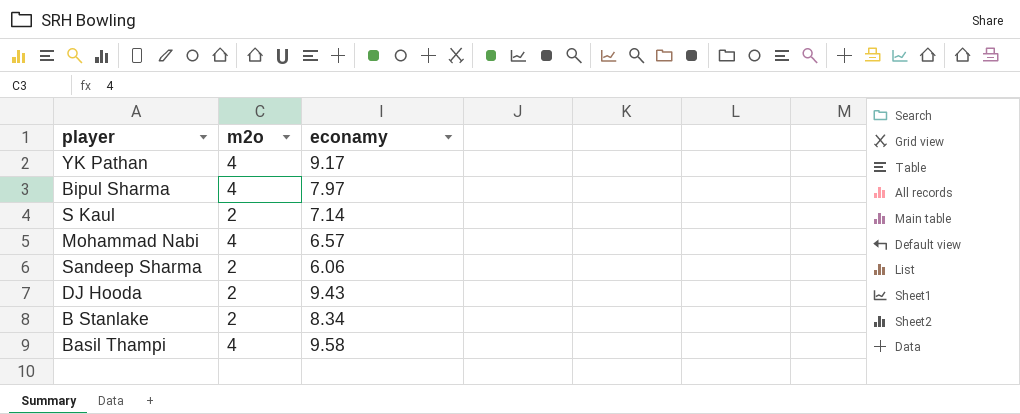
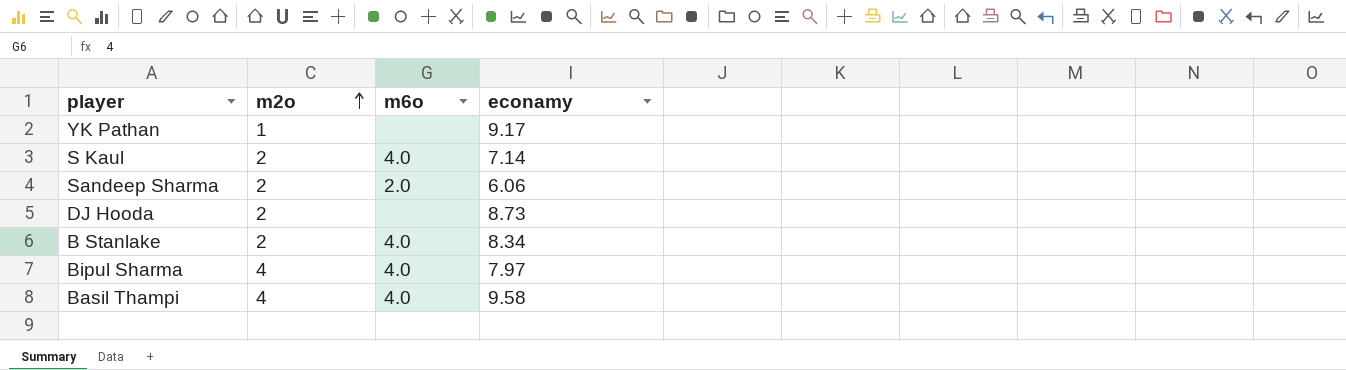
row order: none -> m2o ascending
column m6o | position: none -> 3
row Mohammad Nabi: 4 | 6.57 -> none
YK Pathan | m2o: 4 -> 1
DJ Hooda | econamy: 9.43 -> 8.73

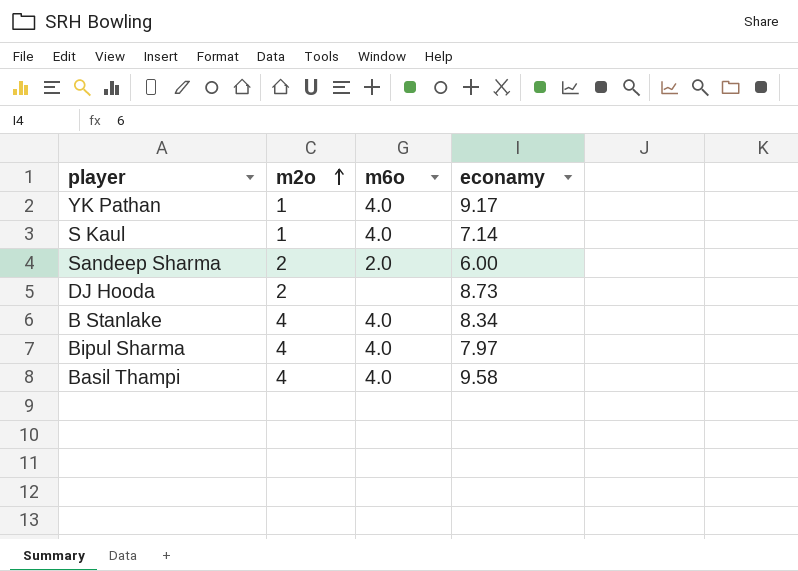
YK Pathan | m6o: none -> 4.0
S Kaul | m2o: 2 -> 1
Sandeep Sharma | econamy: 6.06 -> 6.00
B Stanlake | m2o: 2 -> 4

